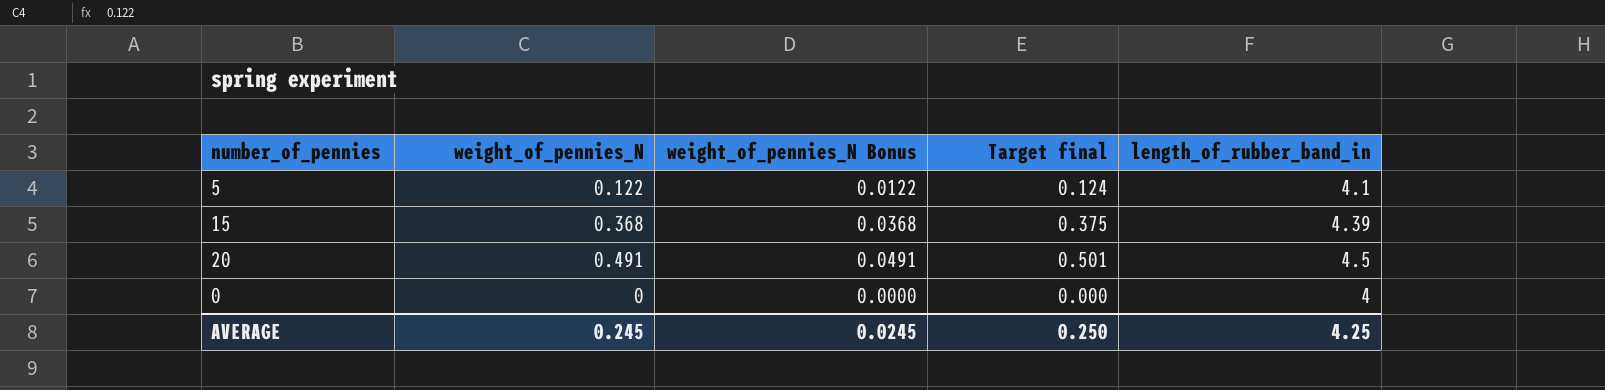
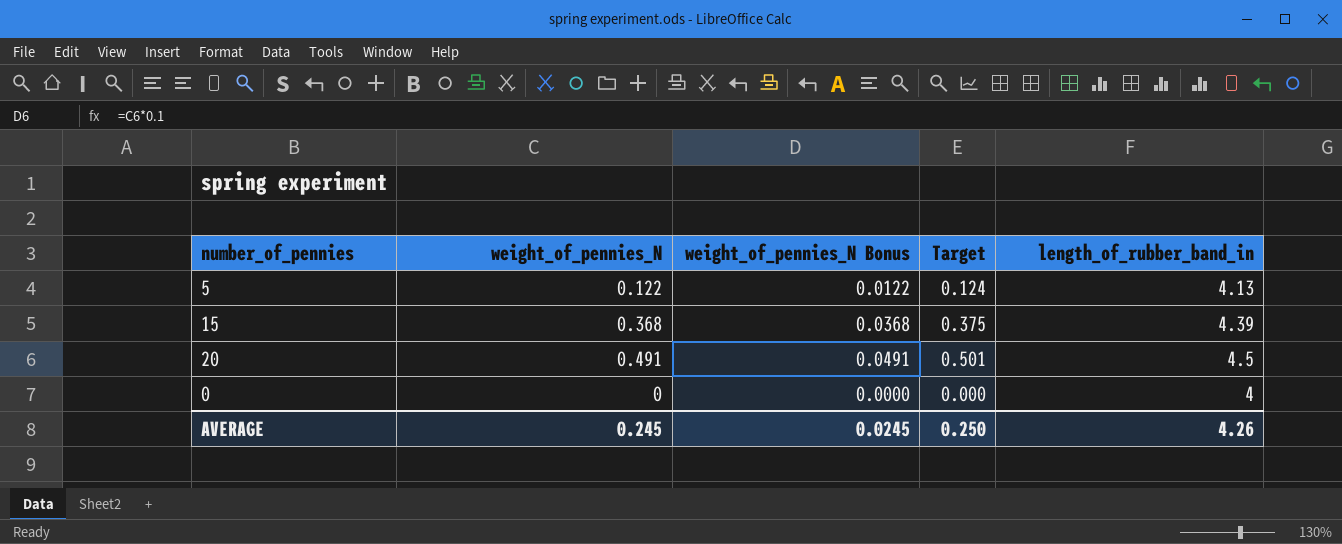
column name: Target final -> Target
5 | length_of_rubber_band_in: 4.1 -> 4.13
AVERAGE | length_of_rubber_band_in: 4.25 -> 4.26

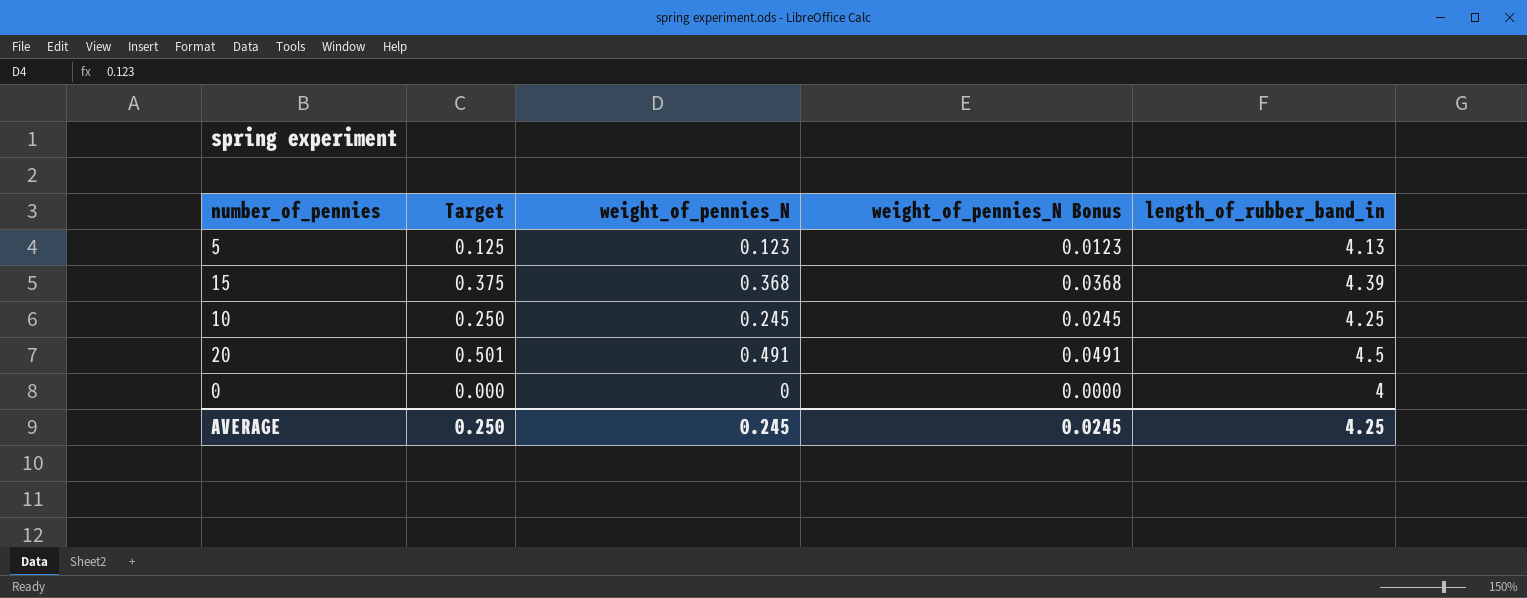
column Target | position: 4 -> 2
5 | Target: 0.124 -> 0.125
5 | weight_of_pennies_N: 0.122 -> 0.123
5 | weight_of_pennies_N Bonus: 0.0122 -> 0.0123
row 10: none -> 0.250 | 0.245 | 0.0245 | 4.25
AVERAGE | length_of_rubber_band_in: 4.26 -> 4.25

